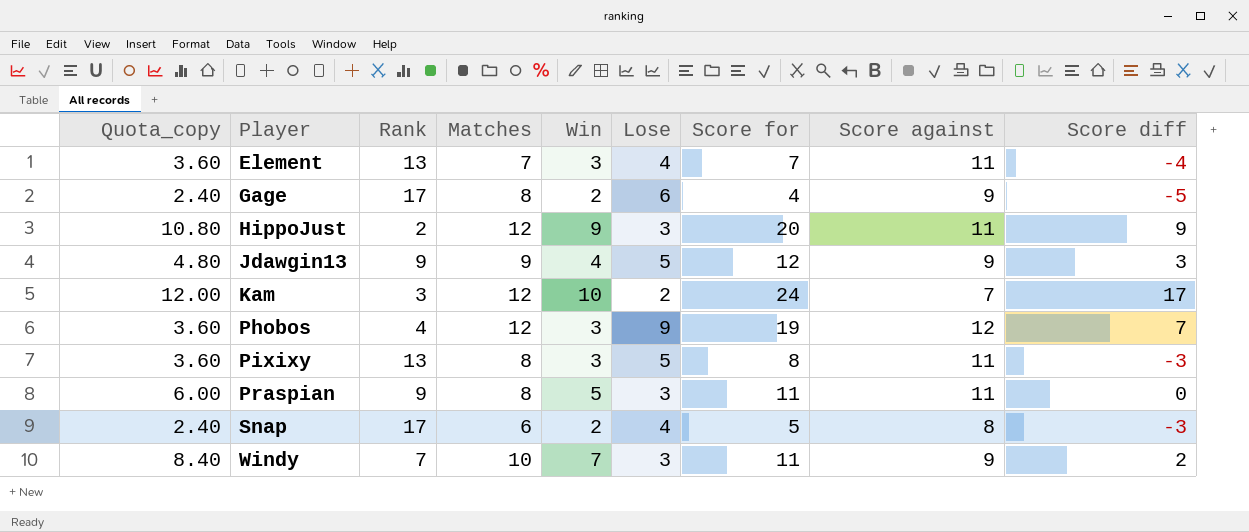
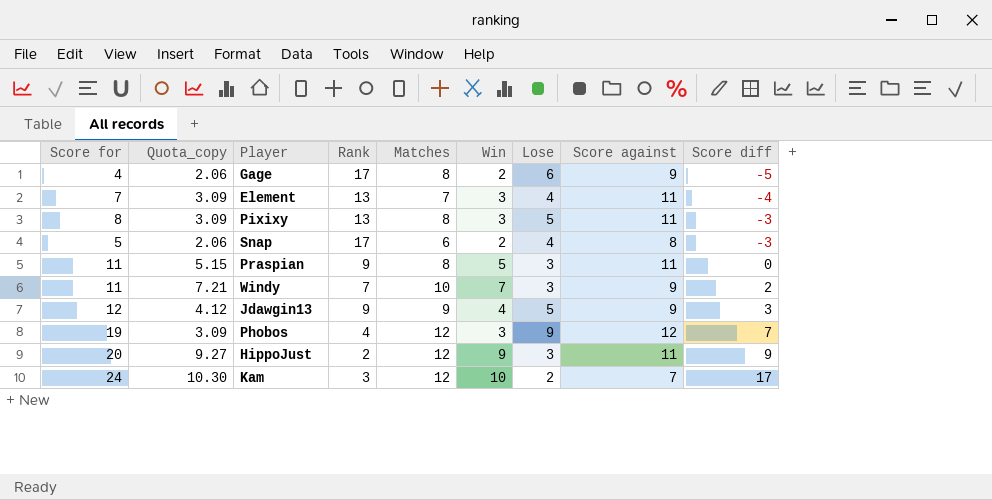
row order: Player ascending -> Score diff ascending
column Score for | position: 7 -> 1
column Quota_copy | formula: [Win] * 1.2 -> [Win] * 1.03

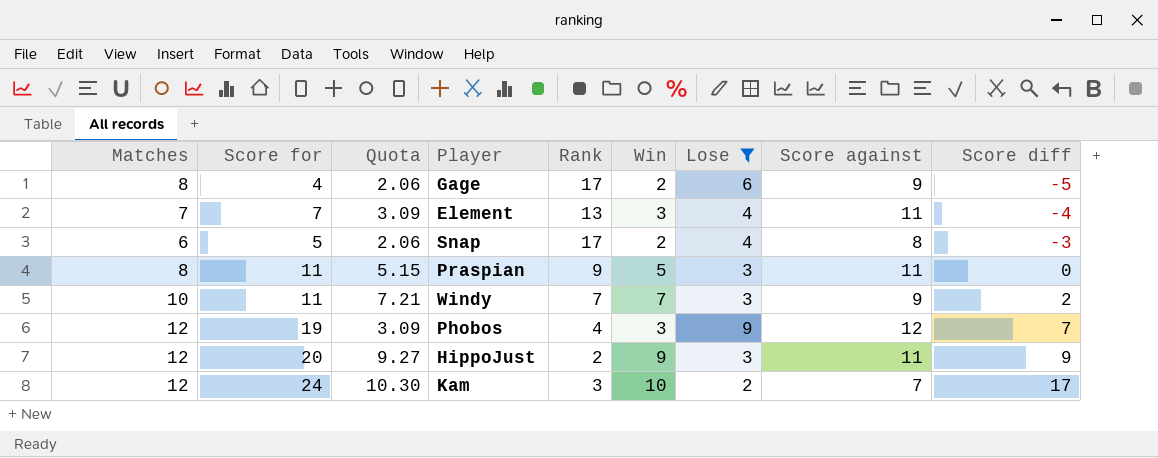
filter: none -> Lose != 5
column Matches | position: 5 -> 1
column name: Quota_copy -> Quota

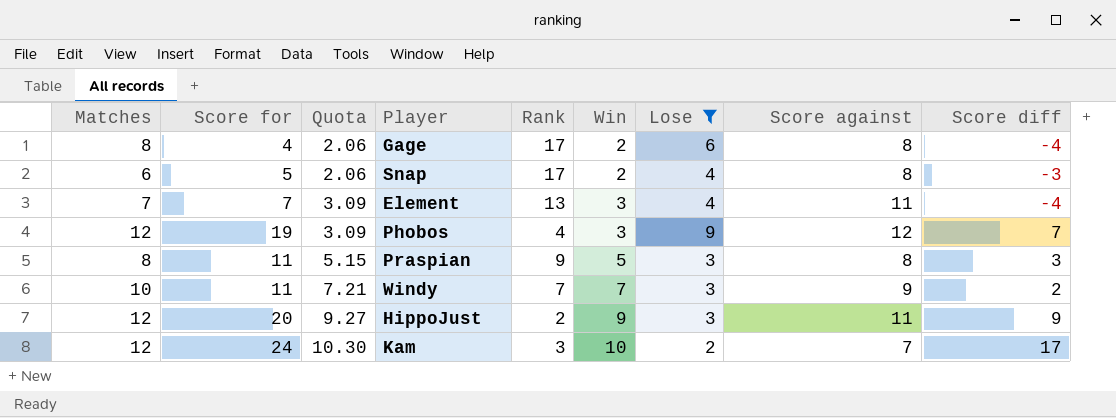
row order: Score diff ascending -> Quota ascending
Gage | Score against: 9 -> 8
Gage | Score diff: -5 -> -4
Praspian | Score against: 11 -> 8
Praspian | Score diff: 0 -> 3

